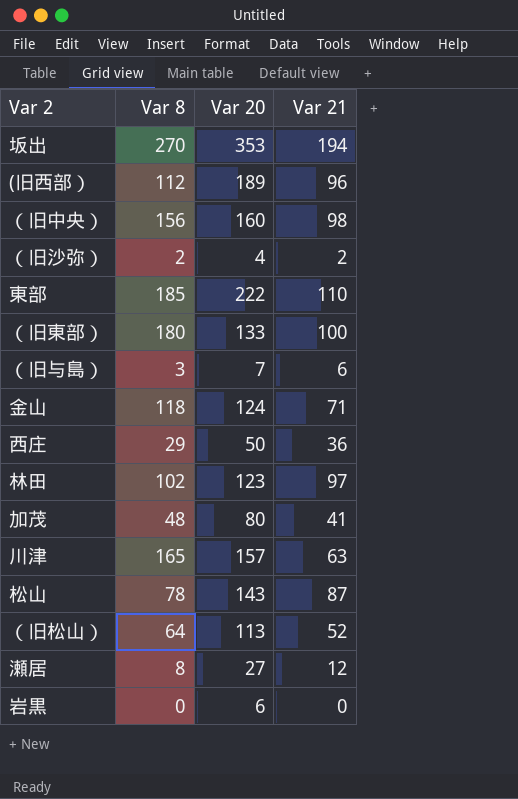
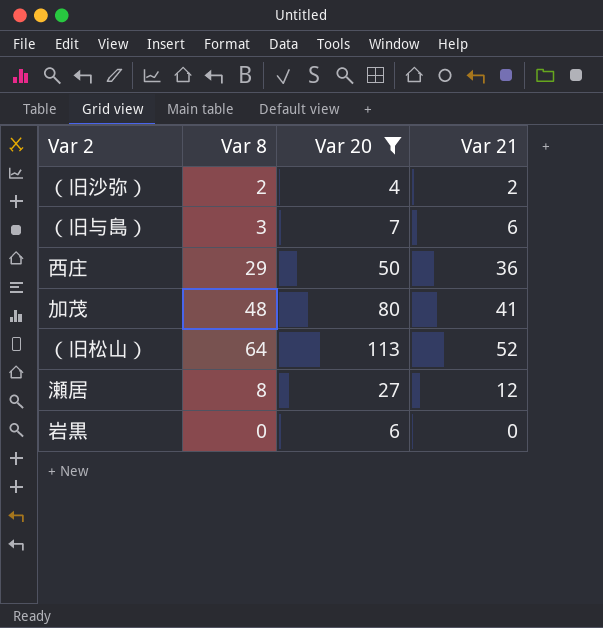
filter: none -> Var 20 <= 113

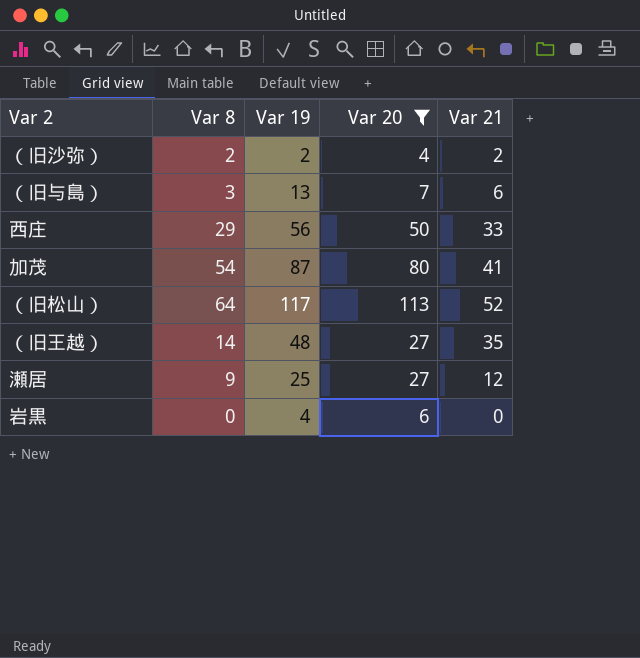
column Var 19 | position: none -> 3
西庄 | Var 21: 36 -> 33
加茂 | Var 8: 48 -> 54
row （旧王越）: none -> 14 | 48 | 27 | 35
瀬居 | Var 8: 8 -> 9

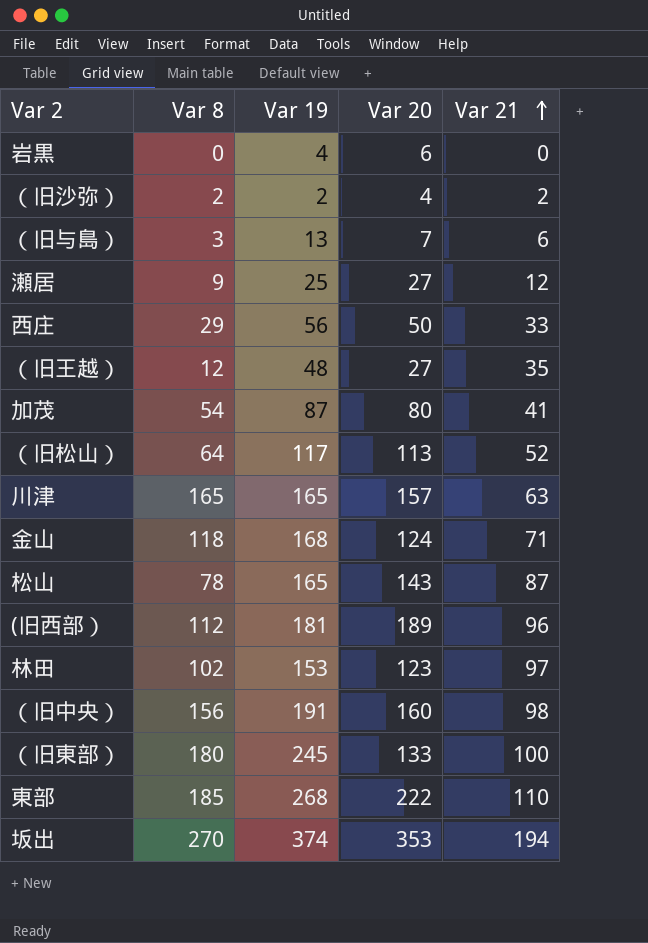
filter: Var 20 <= 113 -> none
row order: none -> Var 21 ascending
（旧王越） | Var 8: 14 -> 12

